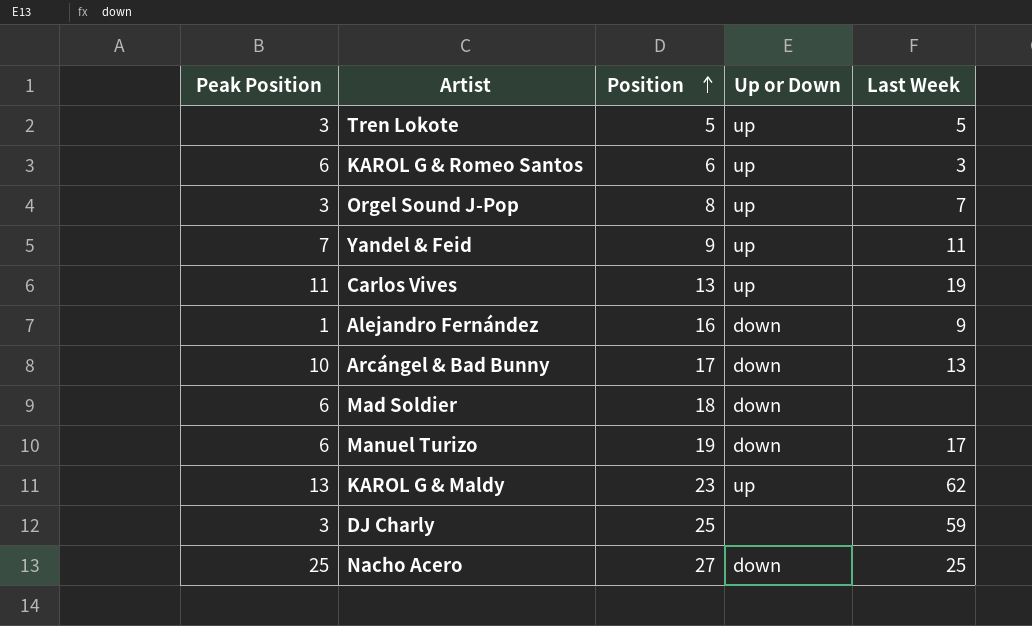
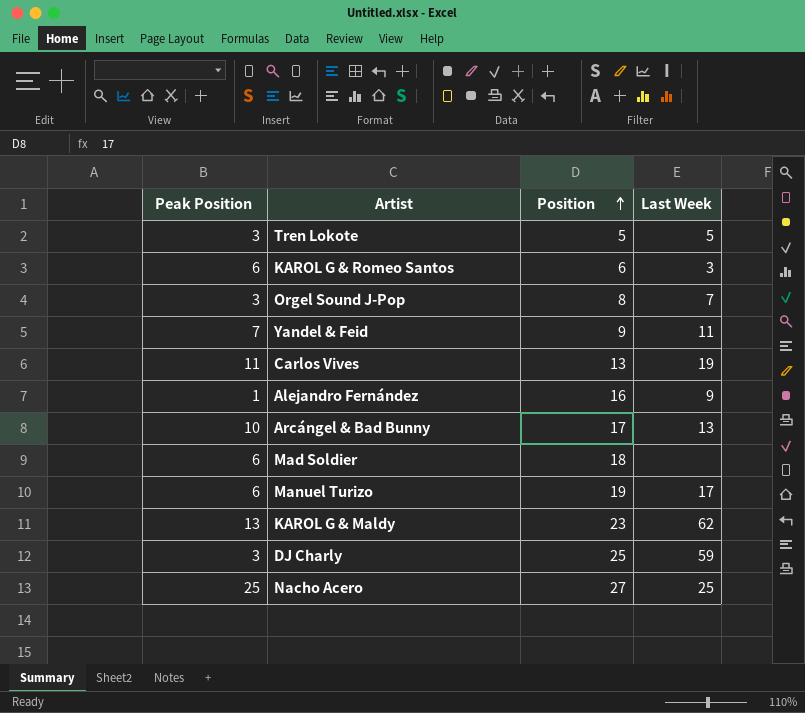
column Up or Down | position: 4 -> none

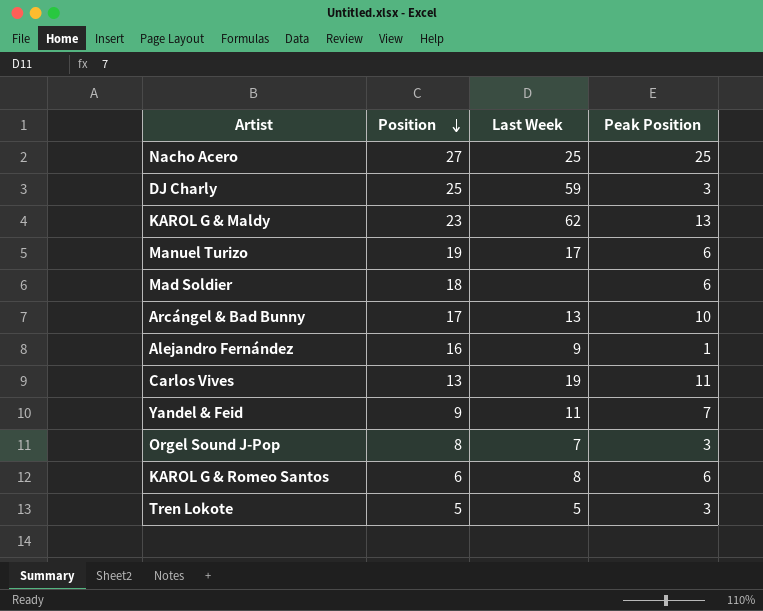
row order: Position ascending -> Position descending
column Peak Position | position: 1 -> 4
KAROL G & Romeo Santos | Last Week: 3 -> 8

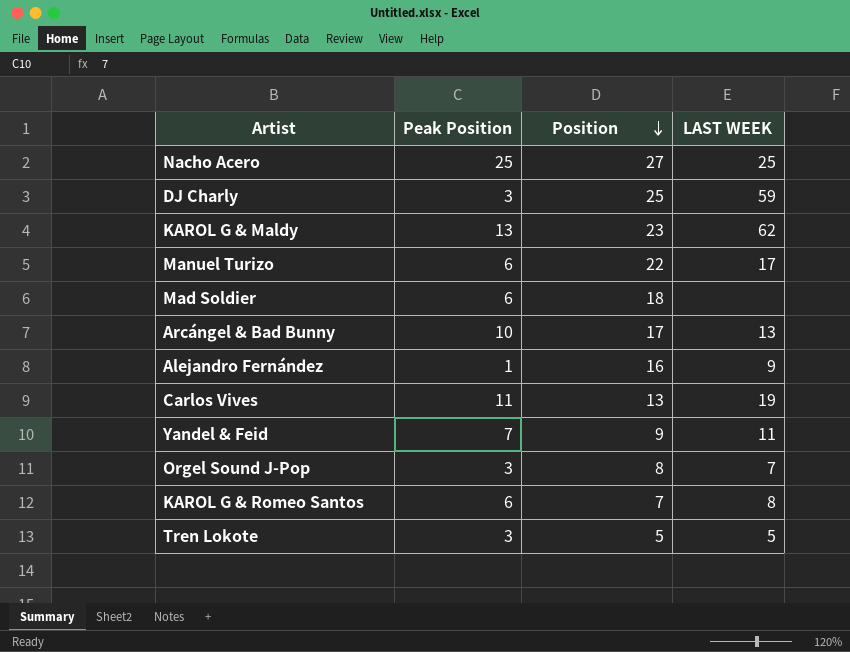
column Peak Position | position: 4 -> 2
column name: Last Week -> LAST WEEK
Manuel Turizo | Position: 19 -> 22
KAROL G & Romeo Santos | Position: 6 -> 7

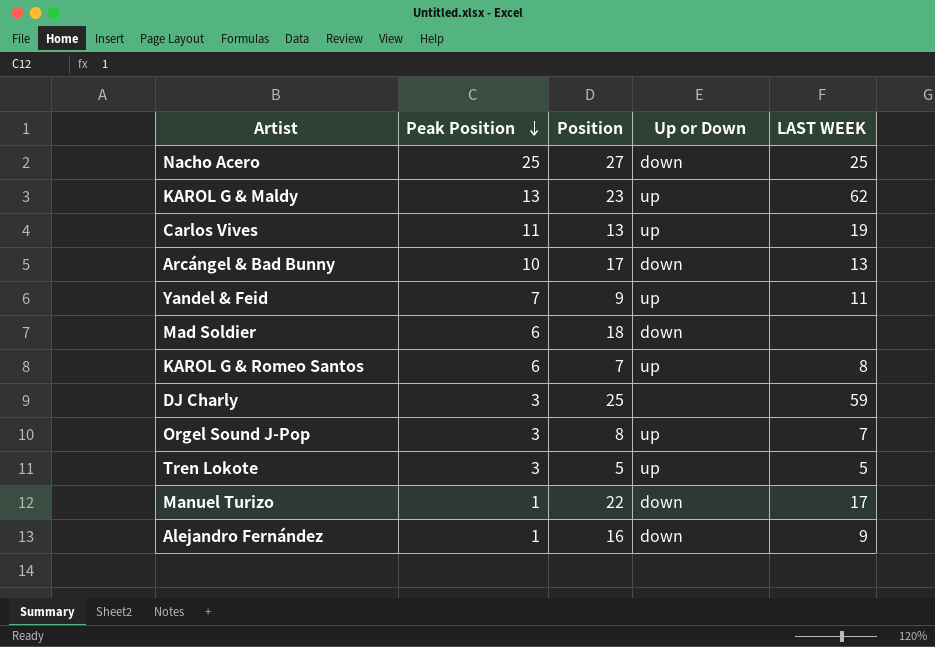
row order: Position descending -> Peak Position descending
column Up or Down | position: none -> 4
Manuel Turizo | Peak Position: 6 -> 1

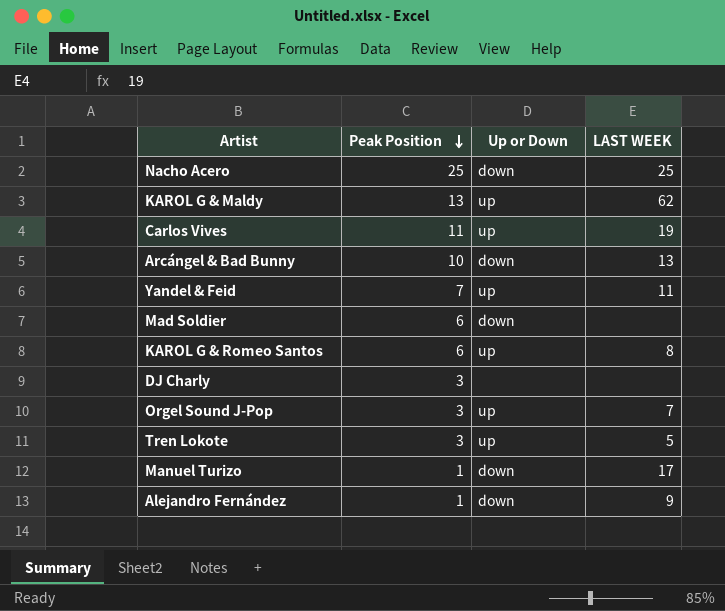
column Position | position: 3 -> none
DJ Charly | LAST WEEK: 59 -> none

